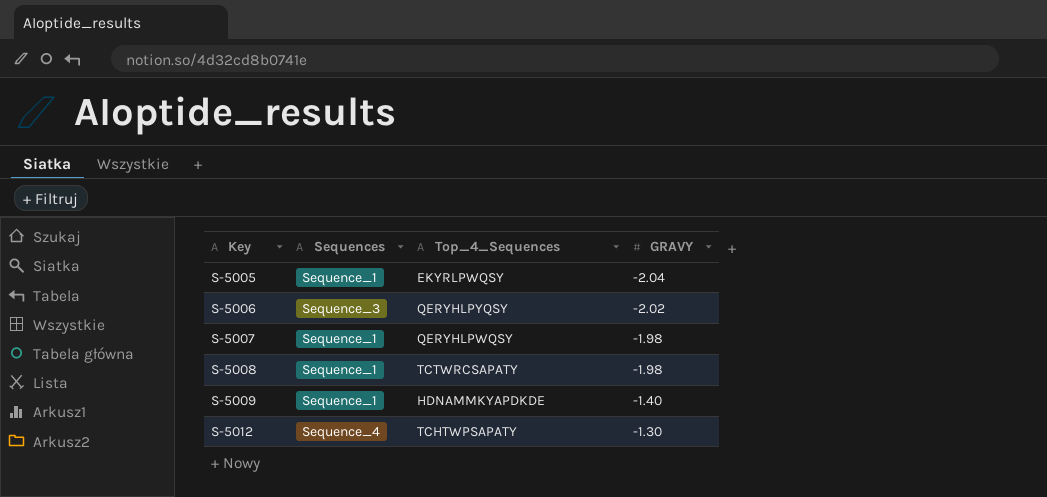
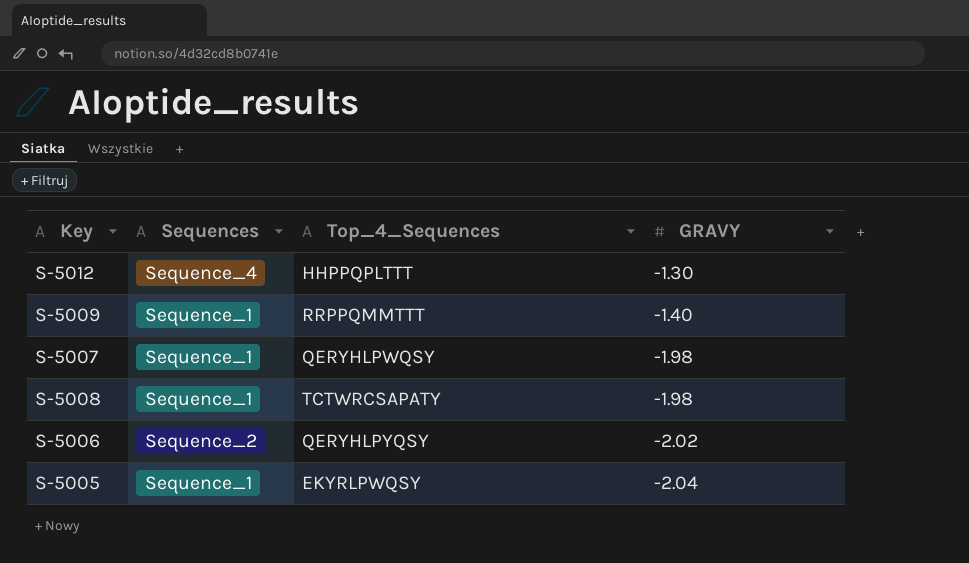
row order: Key ascending -> GRAVY descending
S-5012 | Top_4_Sequences: TCHTWPSAPATY -> HHPPQPLTTT
S-5009 | Top_4_Sequences: HDNAMMKYAPDKDE -> RRPPQMMTTT
S-5006 | Sequences: Sequence_3 -> Sequence_2

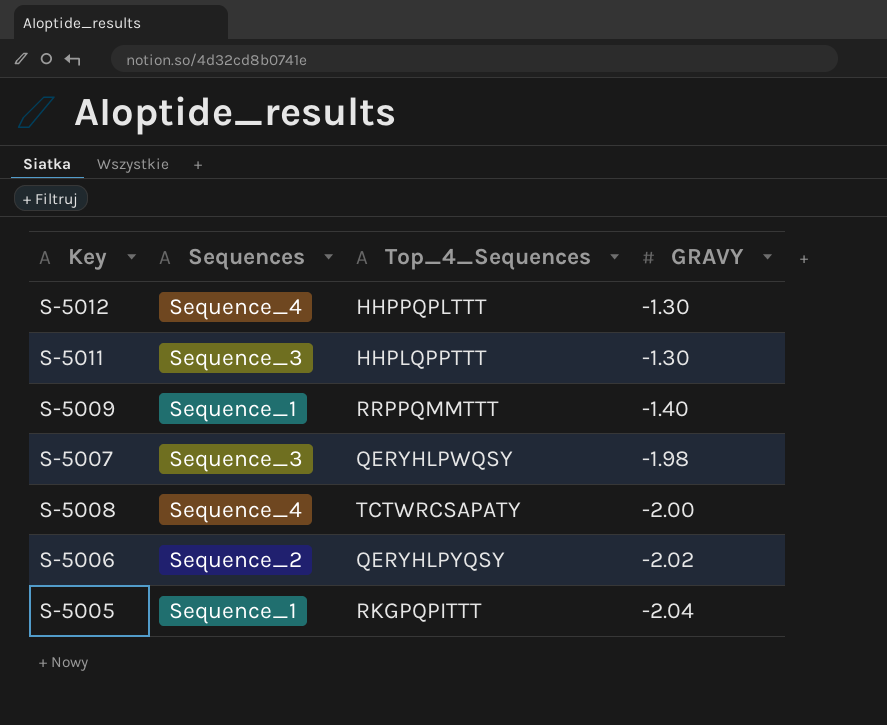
row S-5011: none -> Sequence_3 | HHPLQPPTTT | -1.30
S-5007 | Sequences: Sequence_1 -> Sequence_3
S-5008 | Sequences: Sequence_1 -> Sequence_4
S-5008 | GRAVY: -1.98 -> -2.00
S-5005 | Top_4_Sequences: EKYRLPWQSY -> RKGPQPITTT

